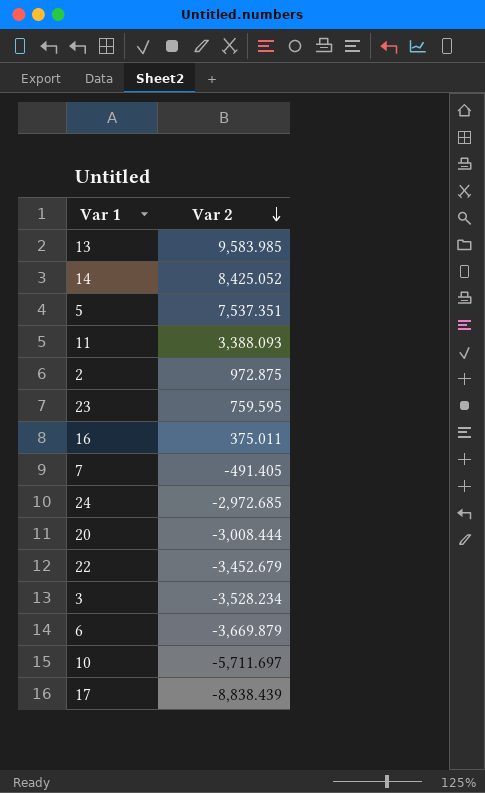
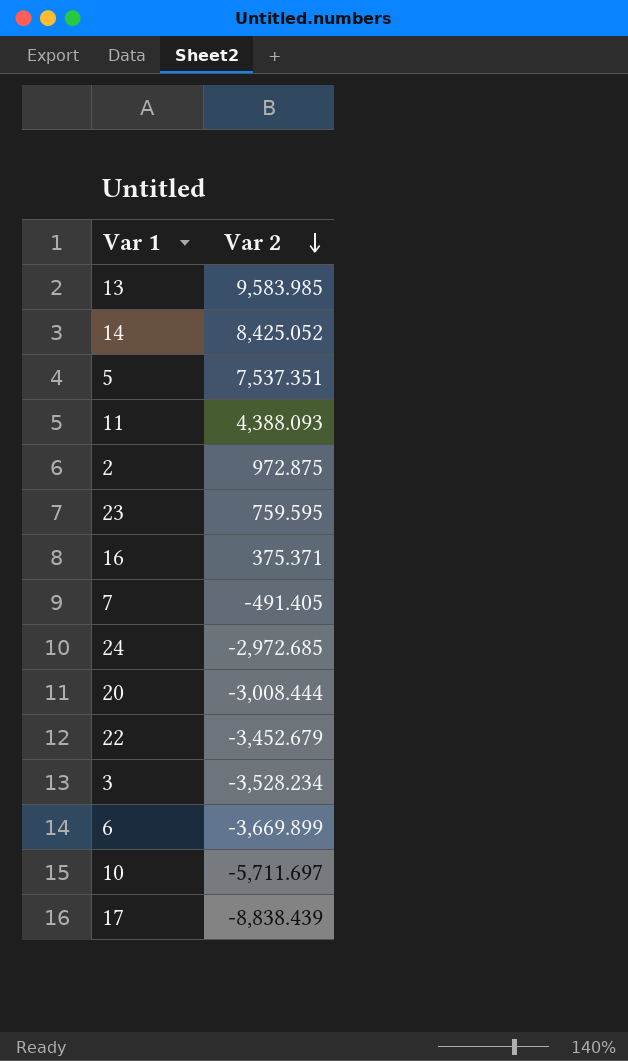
11 | Var 2: 3,388.093 -> 4,388.093
16 | Var 2: 375.011 -> 375.371
6 | Var 2: -3,669.879 -> -3,669.899

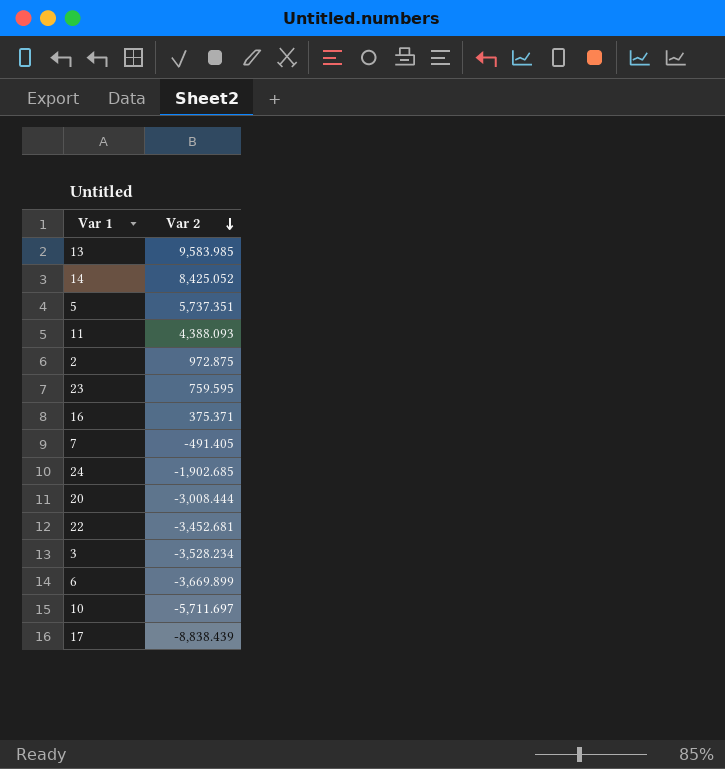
5 | Var 2: 7,537.351 -> 5,737.351
24 | Var 2: -2,972.685 -> -1,902.685
22 | Var 2: -3,452.679 -> -3,452.681

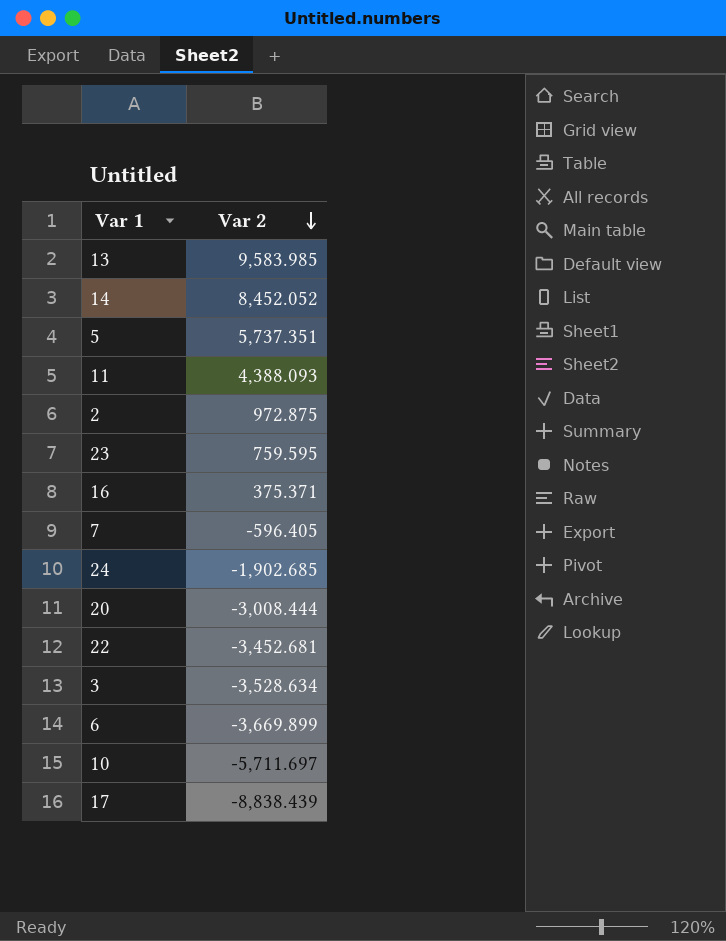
14 | Var 2: 8,425.052 -> 8,452.052
7 | Var 2: -491.405 -> -596.405
3 | Var 2: -3,528.234 -> -3,528.634

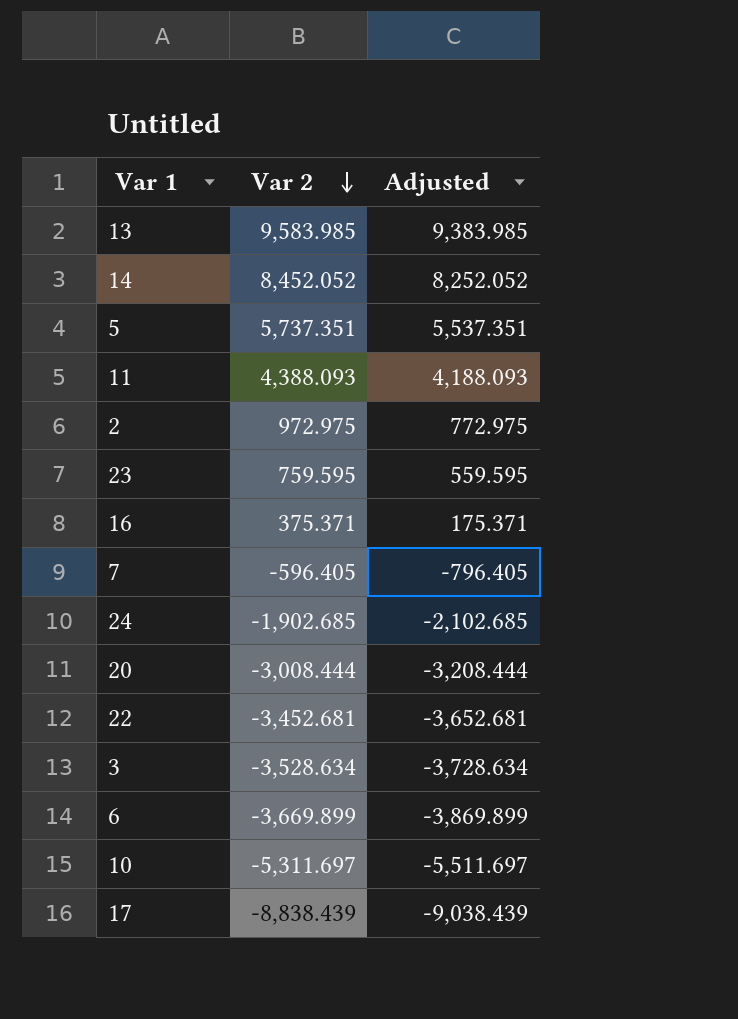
column Adjusted | formula: none -> [Var 2] - 200
2 | Var 2: 972.875 -> 972.975
10 | Var 2: -5,711.697 -> -5,311.697

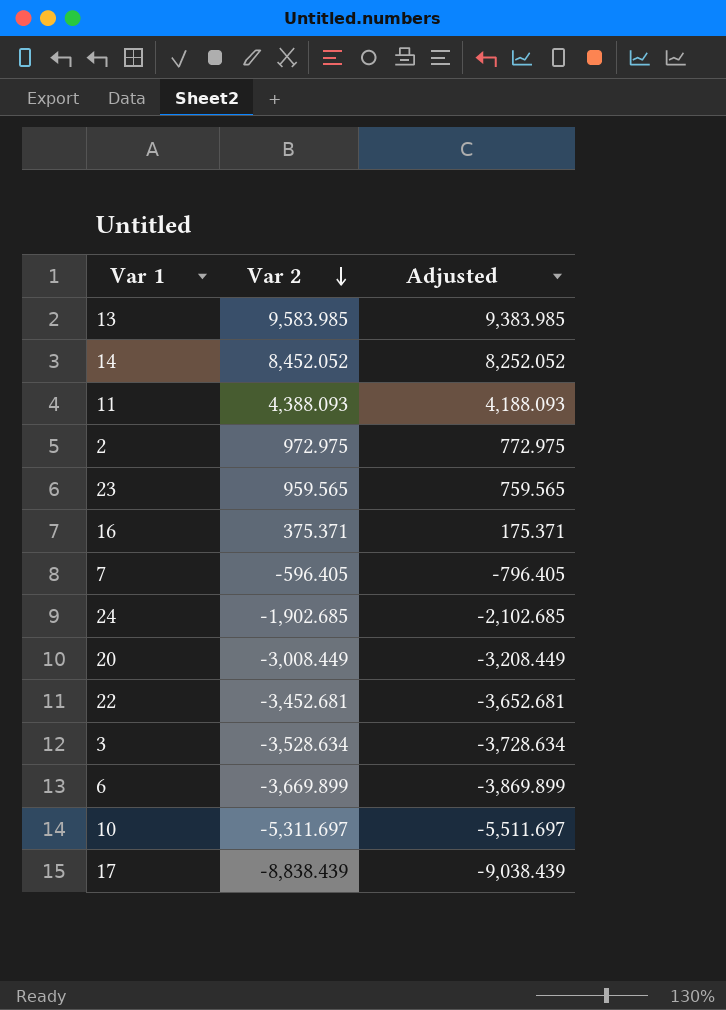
row 5: 5,737.351 | 5,537.351 -> none
23 | Var 2: 759.595 -> 959.565
23 | Adjusted: 559.595 -> 759.565
20 | Var 2: -3,008.444 -> -3,008.449
20 | Adjusted: -3,208.444 -> -3,208.449

